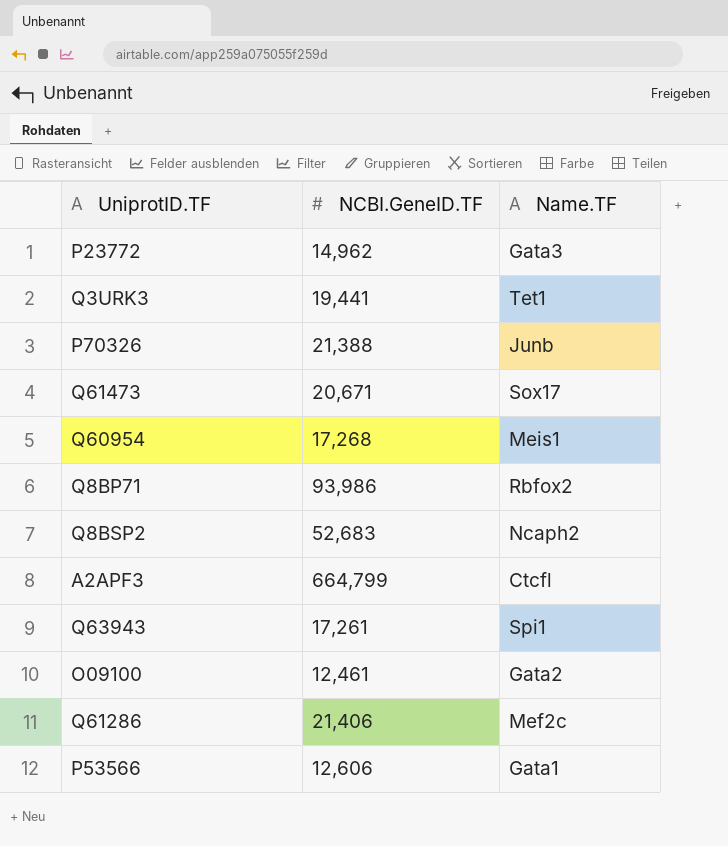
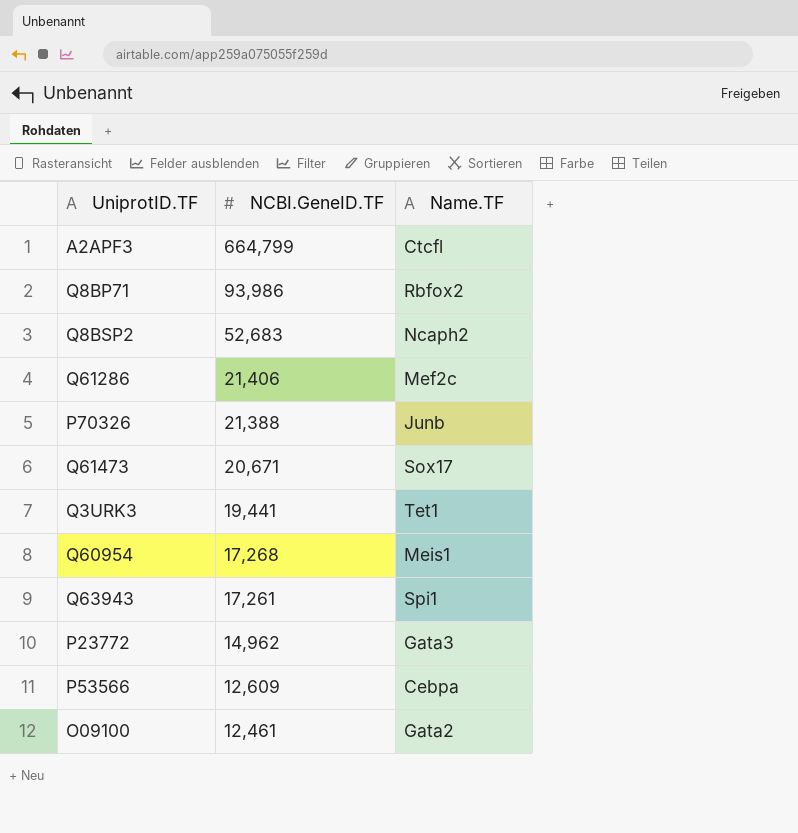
row order: none -> NCBI.GeneID.TF descending
P53566 | NCBI.GeneID.TF: 12,606 -> 12,609
P53566 | Name.TF: Gata1 -> Cebpa

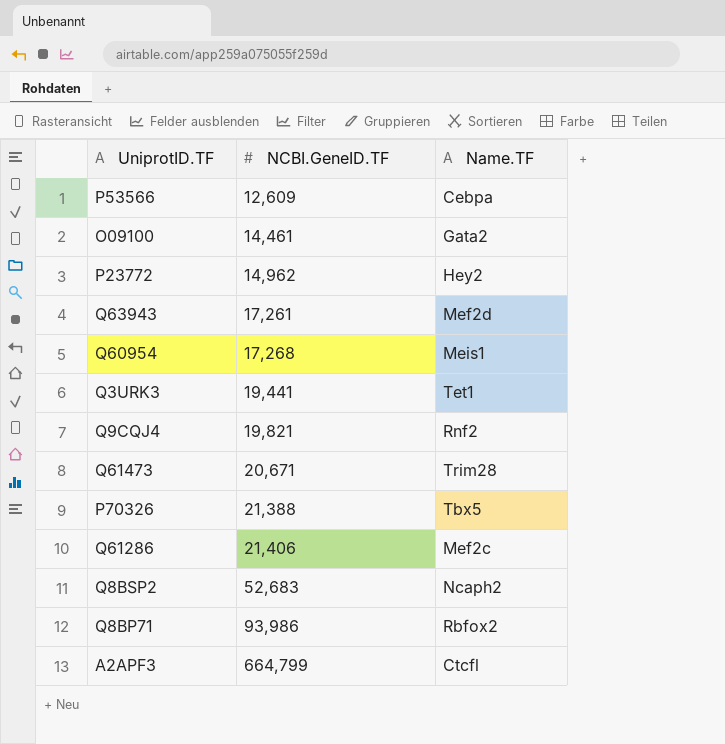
row order: NCBI.GeneID.TF descending -> NCBI.GeneID.TF ascending
O09100 | NCBI.GeneID.TF: 12,461 -> 14,461
P23772 | Name.TF: Gata3 -> Hey2
Q63943 | Name.TF: Spi1 -> Mef2d
row Q9CQJ4: none -> 19,821 | Rnf2
Q61473 | Name.TF: Sox17 -> Trim28
P70326 | Name.TF: Junb -> Tbx5

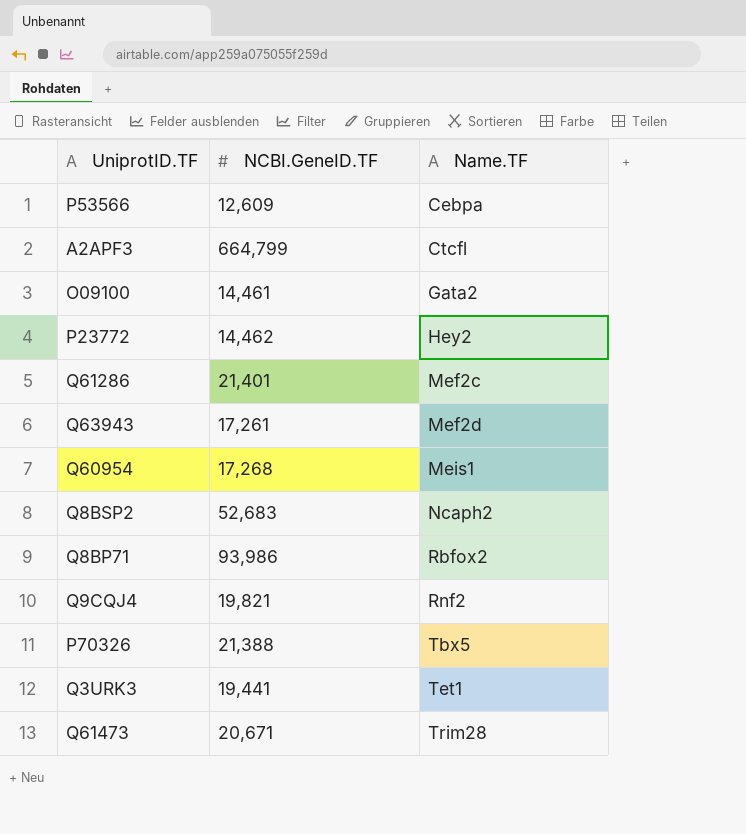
row order: NCBI.GeneID.TF ascending -> Name.TF ascending
P23772 | NCBI.GeneID.TF: 14,962 -> 14,462
Q61286 | NCBI.GeneID.TF: 21,406 -> 21,401

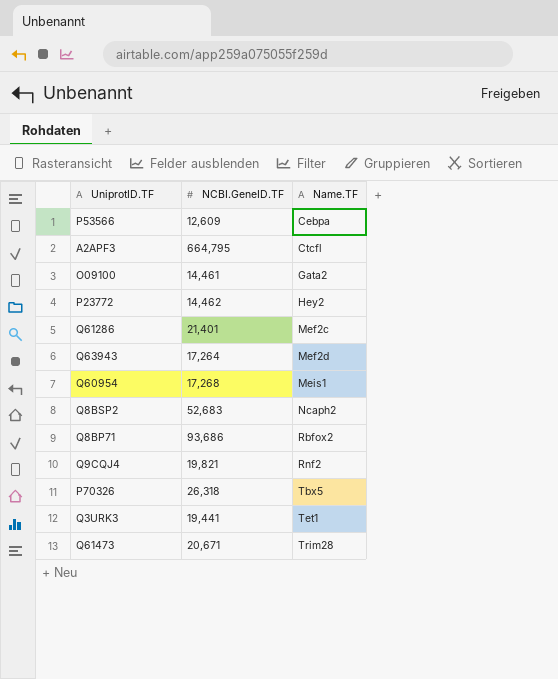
A2APF3 | NCBI.GeneID.TF: 664,799 -> 664,795
Q63943 | NCBI.GeneID.TF: 17,261 -> 17,264
Q8BP71 | NCBI.GeneID.TF: 93,986 -> 93,686
P70326 | NCBI.GeneID.TF: 21,388 -> 26,318

